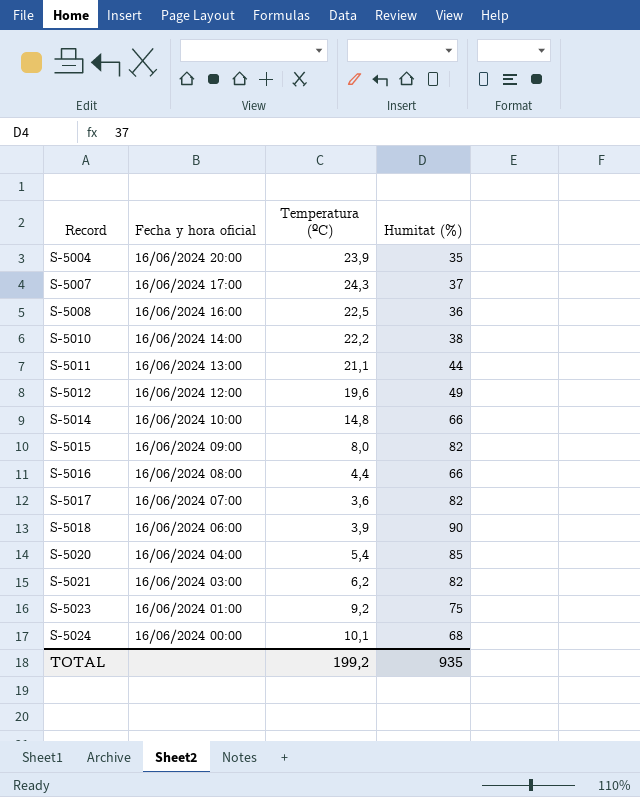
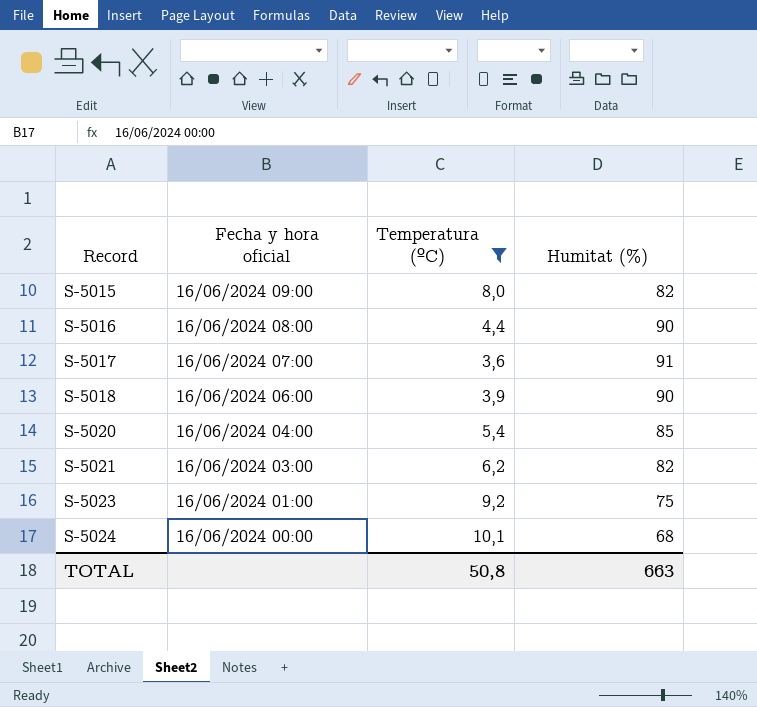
filter: none -> Temperatura (ºC) <= 10,1
S-5016 | Humitat (%): 66 -> 90
S-5017 | Humitat (%): 82 -> 91
TOTAL | Temperatura (ºC): 199,2 -> 50,8
TOTAL | Humitat (%): 935 -> 663

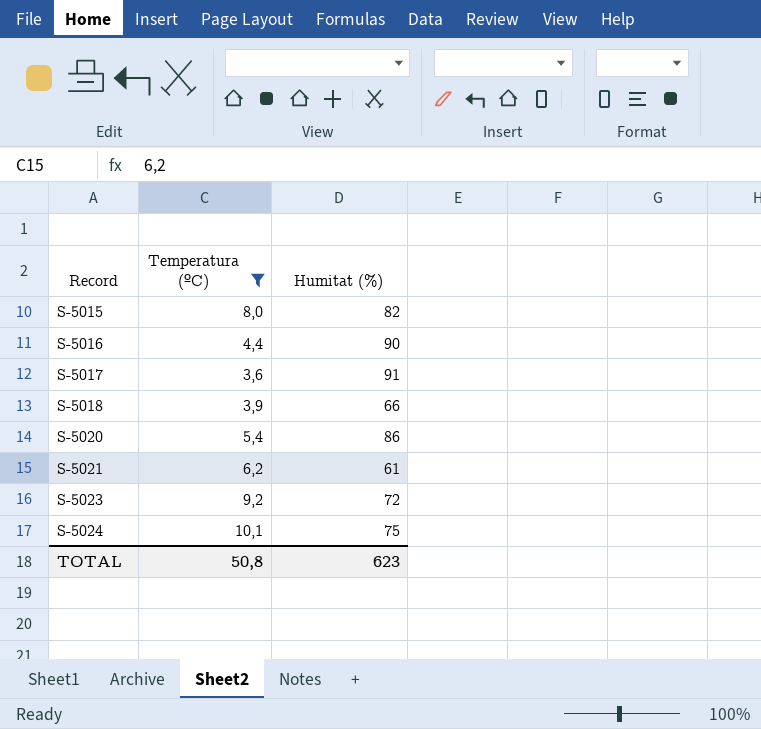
column Fecha y hora oficial | position: 2 -> none
S-5018 | Humitat (%): 90 -> 66
S-5020 | Humitat (%): 85 -> 86
S-5021 | Humitat (%): 82 -> 61
S-5023 | Humitat (%): 75 -> 72
S-5024 | Humitat (%): 68 -> 75
TOTAL | Humitat (%): 663 -> 623

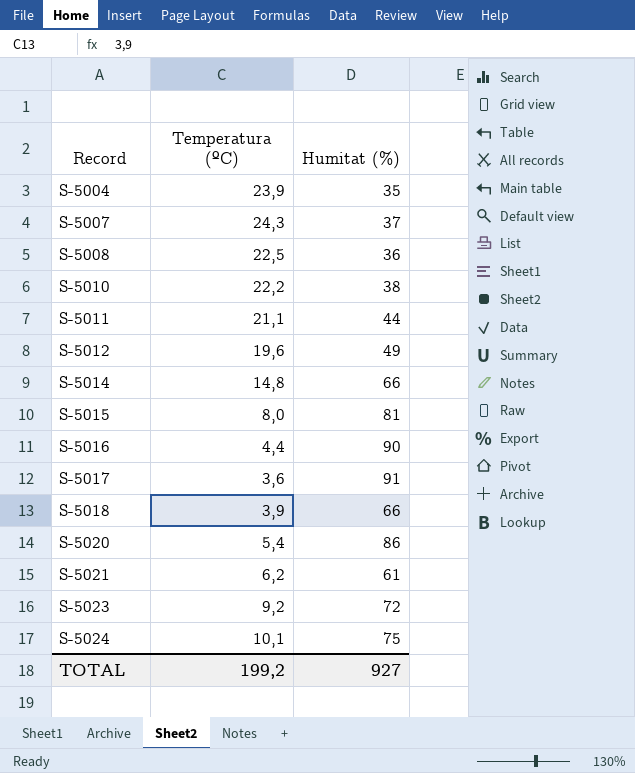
filter: Temperatura (ºC) <= 10,1 -> none
S-5015 | Humitat (%): 82 -> 81
TOTAL | Temperatura (ºC): 50,8 -> 199,2
TOTAL | Humitat (%): 623 -> 927

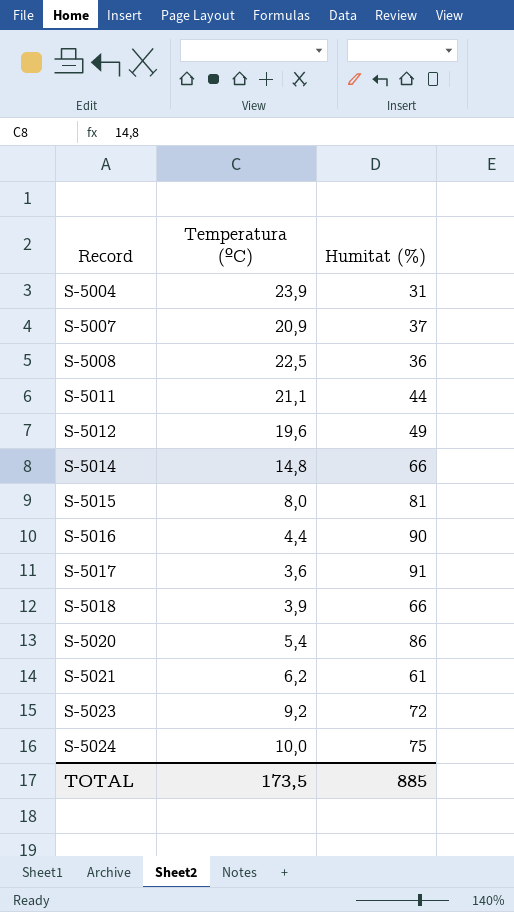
row S-5010: 22,2 | 38 -> none
S-5004 | Humitat (%): 35 -> 31
S-5007 | Temperatura (ºC): 24,3 -> 20,9
S-5024 | Temperatura (ºC): 10,1 -> 10,0
TOTAL | Temperatura (ºC): 199,2 -> 173,5
TOTAL | Humitat (%): 927 -> 885

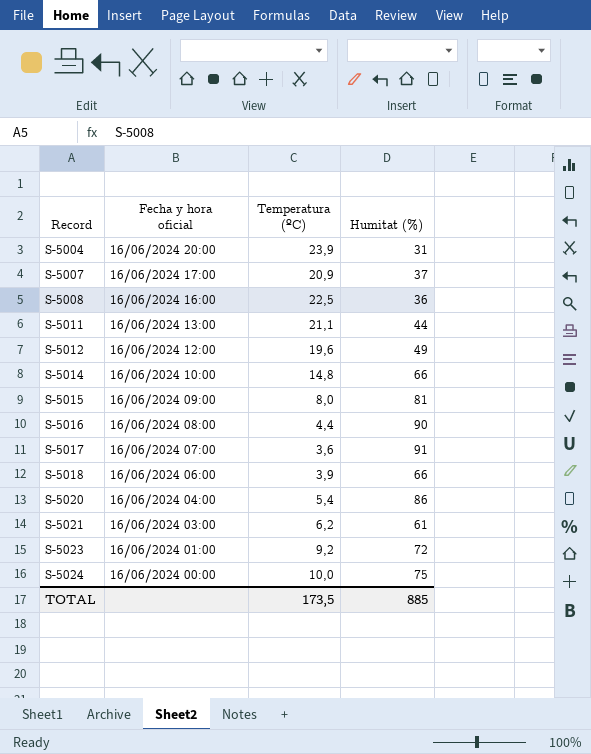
column Fecha y hora oficial | position: none -> 2

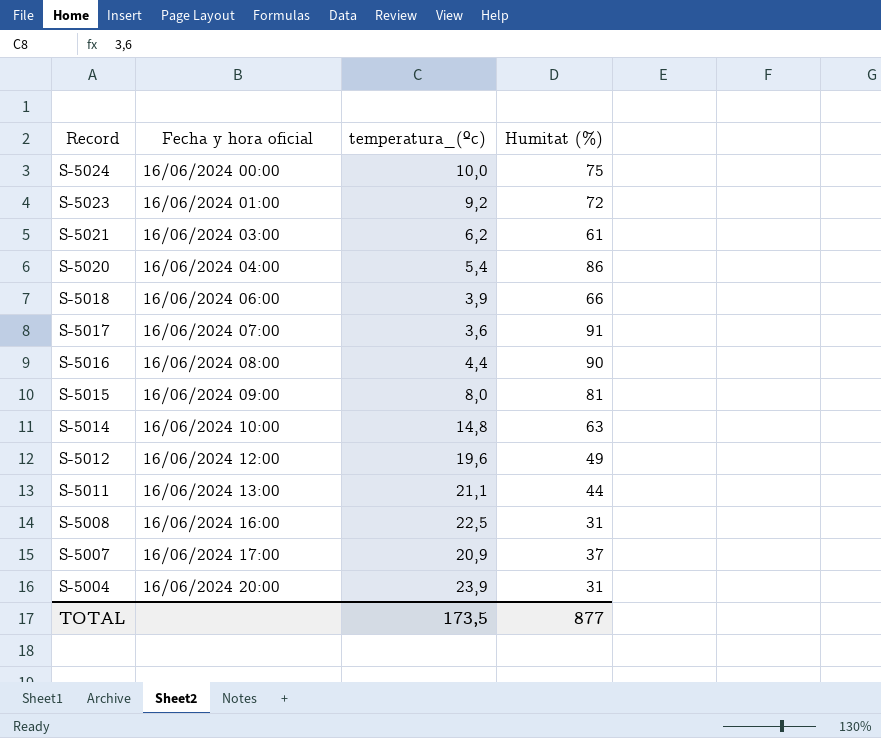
row order: Record ascending -> Record descending
column name: Temperatura (ºC) -> temperatura_(ºc)
S-5014 | Humitat (%): 66 -> 63
S-5008 | Humitat (%): 36 -> 31
TOTAL | Humitat (%): 885 -> 877

